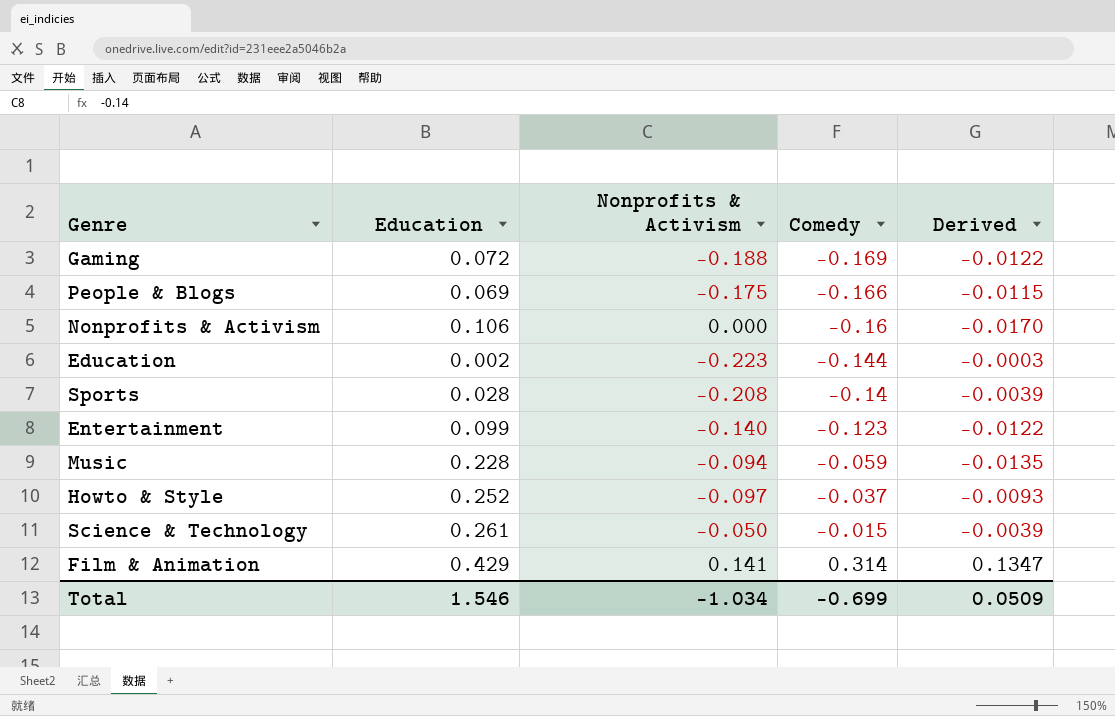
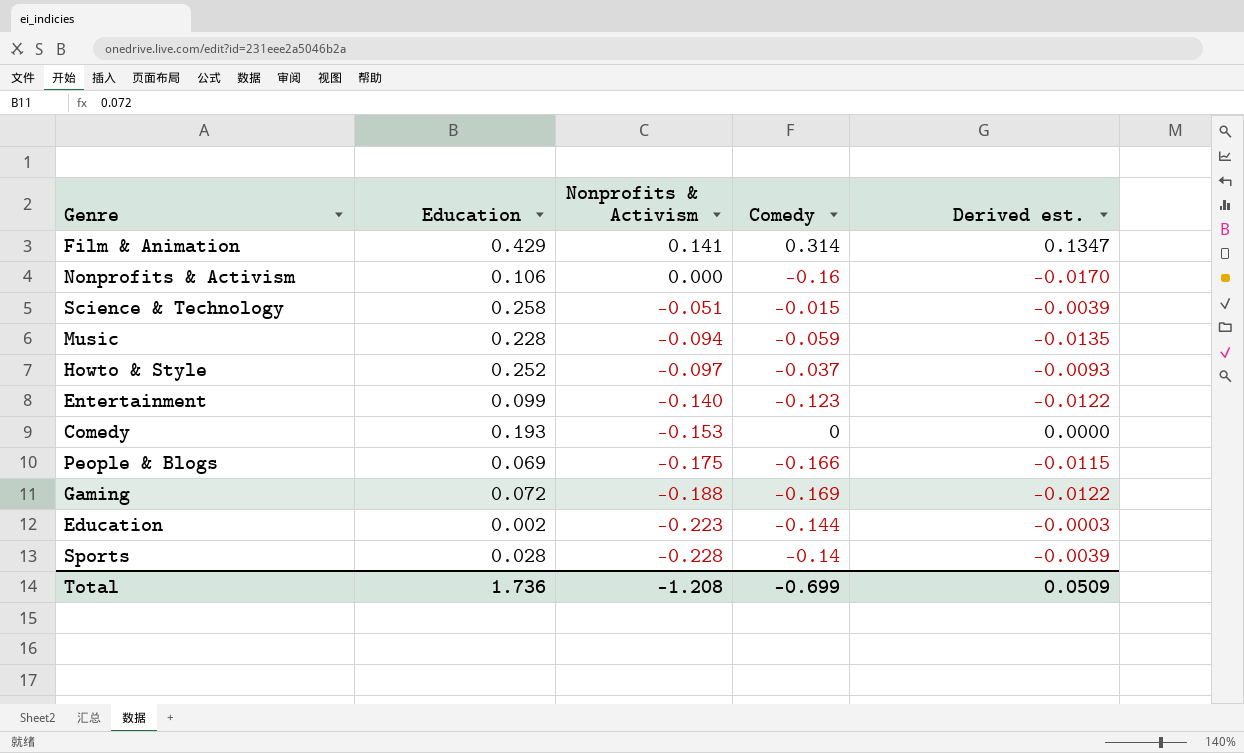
row order: Comedy ascending -> Nonprofits & Activism descending
column name: Derived -> Derived est.
Science & Technology | Education: 0.261 -> 0.258
Science & Technology | Nonprofits & Activism: -0.050 -> -0.051
row Comedy: none -> 0.193 | -0.153 | 0 | 0.0000
Sports | Nonprofits & Activism: -0.208 -> -0.228
Total | Education: 1.546 -> 1.736
Total | Nonprofits & Activism: -1.034 -> -1.208

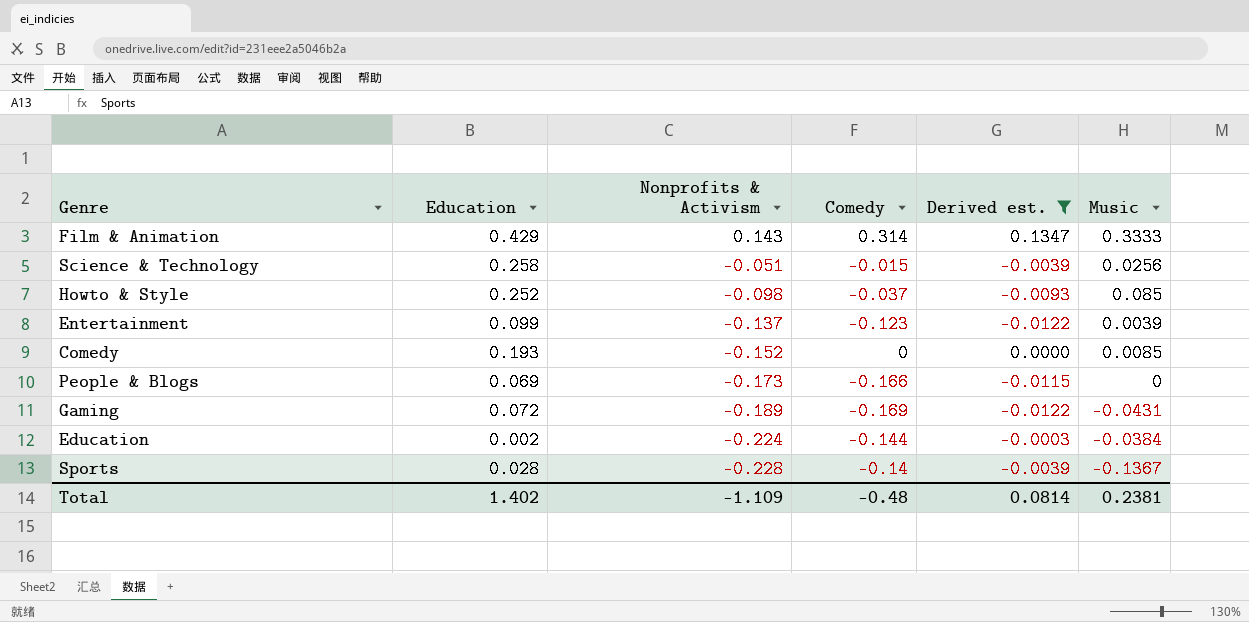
filter: none -> Derived est. >= -0.0122
column Music | position: none -> 6
Film & Animation | Nonprofits & Activism: 0.141 -> 0.143
Howto & Style | Nonprofits & Activism: -0.097 -> -0.098
Entertainment | Nonprofits & Activism: -0.140 -> -0.137
Comedy | Nonprofits & Activism: -0.153 -> -0.152
People & Blogs | Nonprofits & Activism: -0.175 -> -0.173
Gaming | Nonprofits & Activism: -0.188 -> -0.189
Education | Nonprofits & Activism: -0.223 -> -0.224
Total | Education: 1.736 -> 1.402
Total | Nonprofits & Activism: -1.208 -> -1.109
Total | Comedy: -0.699 -> -0.48
Total | Derived est.: 0.0509 -> 0.0814

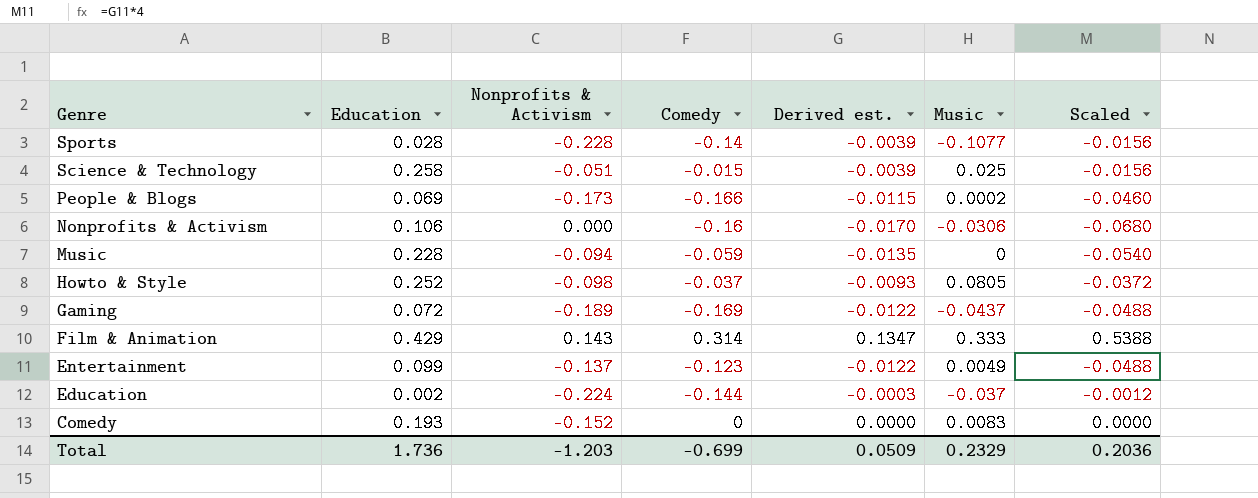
filter: Derived est. >= -0.0122 -> none
row order: Nonprofits & Activism descending -> Genre descending
column Scaled | formula: none -> [Derived est.] * 4
Sports | Music: -0.1367 -> -0.1077
Science & Technology | Music: 0.0256 -> 0.025
People & Blogs | Music: 0 -> 0.0002
Howto & Style | Music: 0.085 -> 0.0805
Gaming | Music: -0.0431 -> -0.0437
Film & Animation | Music: 0.3333 -> 0.333
Entertainment | Music: 0.0039 -> 0.0049
Education | Music: -0.0384 -> -0.037
Comedy | Music: 0.0085 -> 0.0083
Total | Education: 1.402 -> 1.736
Total | Nonprofits & Activism: -1.109 -> -1.203
Total | Comedy: -0.48 -> -0.699
Total | Derived est.: 0.0814 -> 0.0509
Total | Music: 0.2381 -> 0.2329

